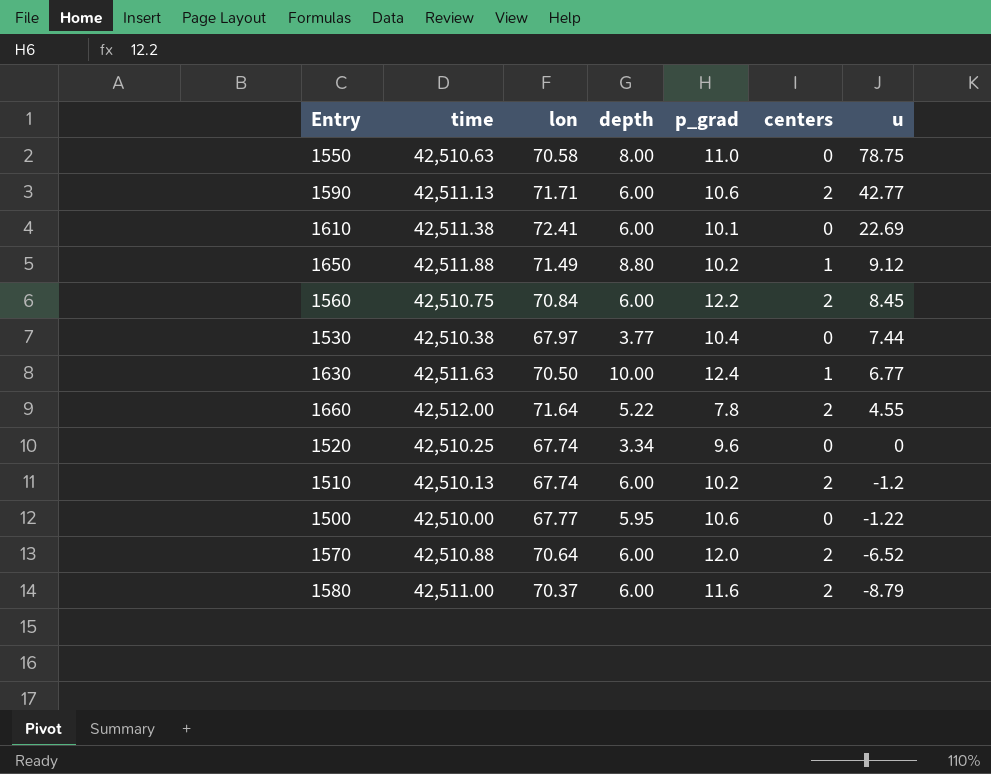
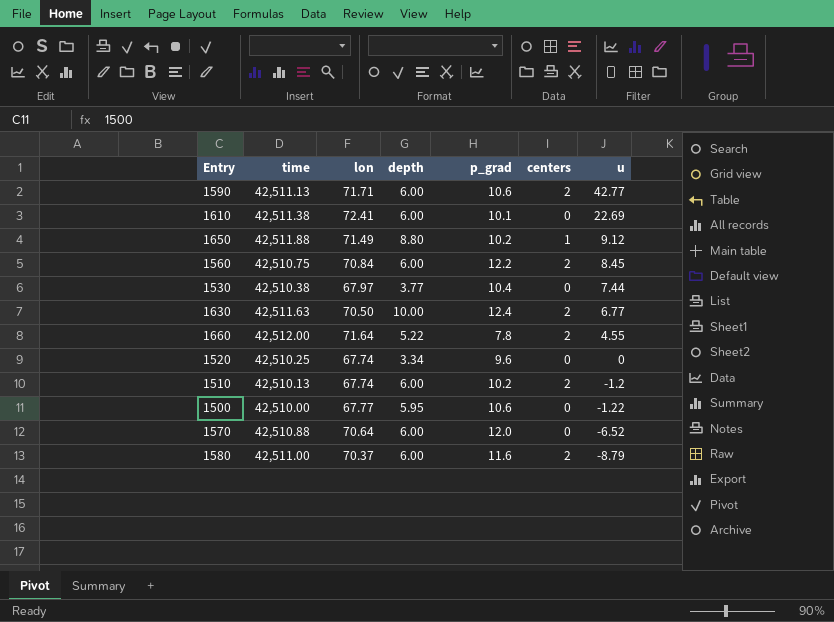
row 1550: 42,510.63 | 70.58 | 8.00 | 11.0 | 0 | 78.75 -> none
1630 | centers: 1 -> 2
1570 | centers: 2 -> 0

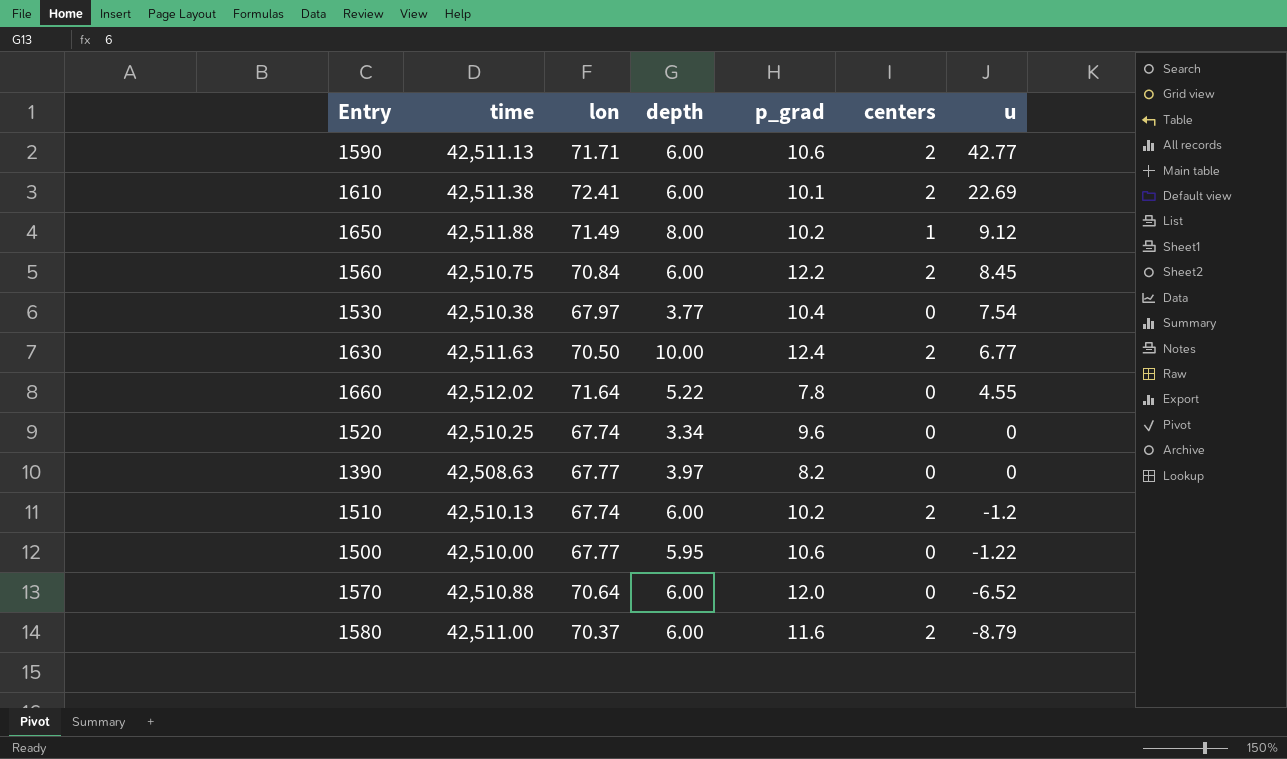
1610 | centers: 0 -> 2
1650 | depth: 8.80 -> 8.00
1530 | u: 7.44 -> 7.54
1660 | time: 42,512.00 -> 42,512.02
1660 | centers: 2 -> 0
row 1390: none -> 42,508.63 | 67.77 | 3.97 | 8.2 | 0 | 0

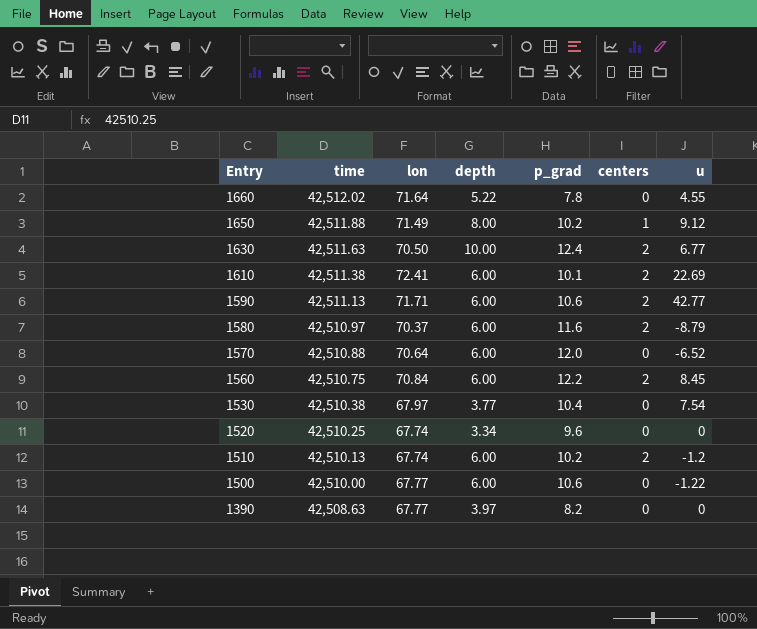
row order: u descending -> Entry descending
1580 | time: 42,511.00 -> 42,510.97
1500 | depth: 5.95 -> 6.00

